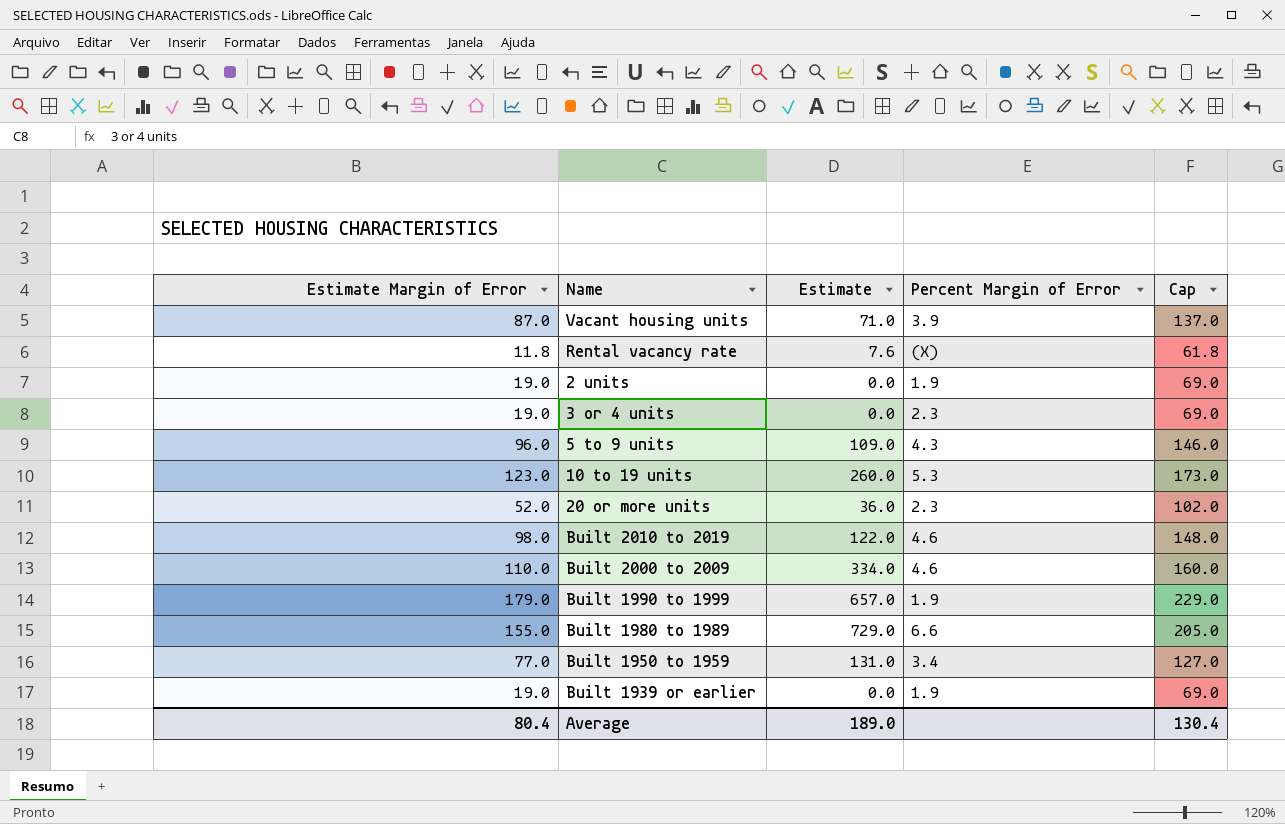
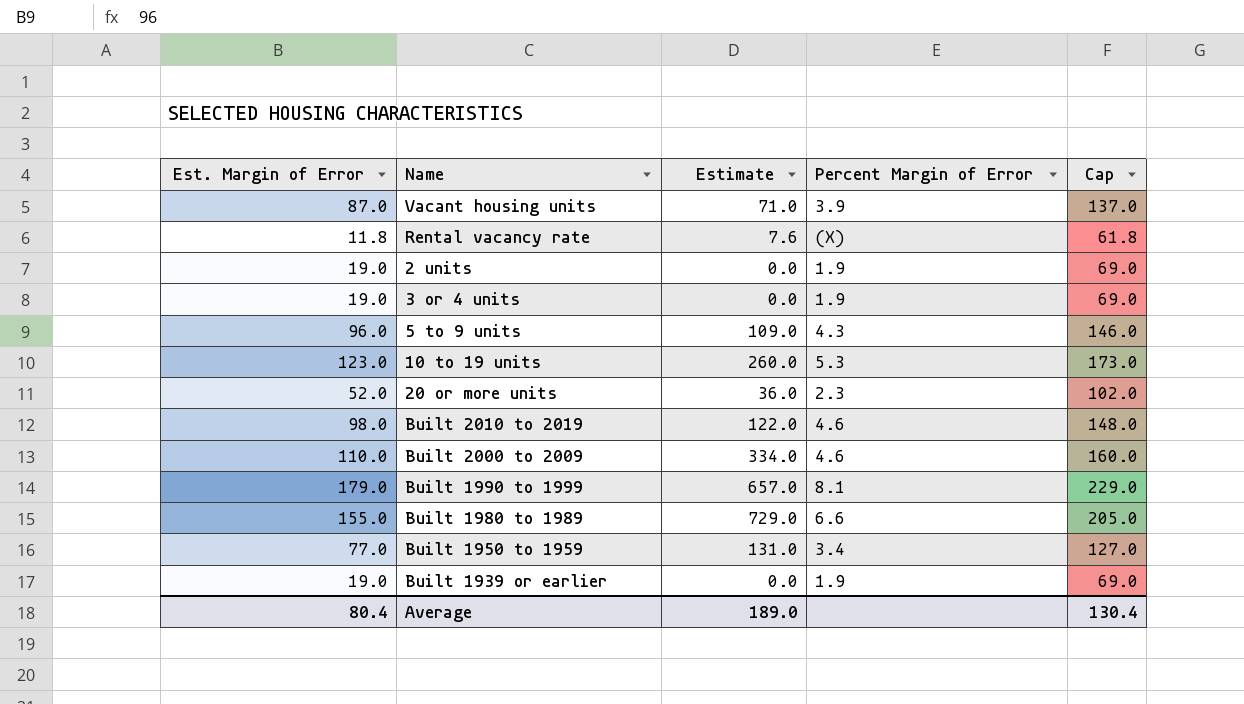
column name: Estimate Margin of Error -> Est. Margin of Error
3 or 4 units | Percent Margin of Error: 2.3 -> 1.9
Built 1990 to 1999 | Percent Margin of Error: 1.9 -> 8.1

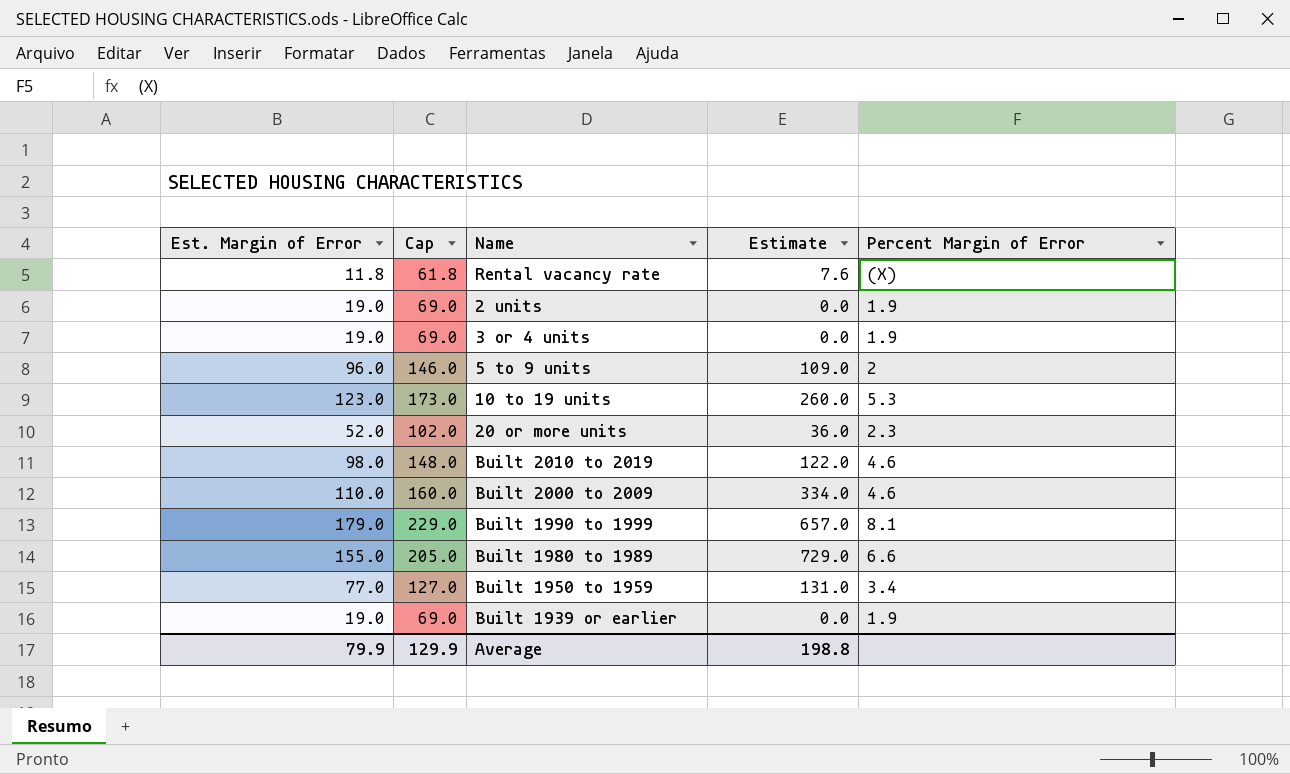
column Cap | position: 5 -> 2
row Vacant housing units: 87.0 | 71.0 | 3.9 | 137.0 -> none
5 to 9 units | Percent Margin of Error: 4.3 -> 2
Average | Est. Margin of Error: 80.4 -> 79.9
Average | Cap: 130.4 -> 129.9
Average | Estimate: 189.0 -> 198.8

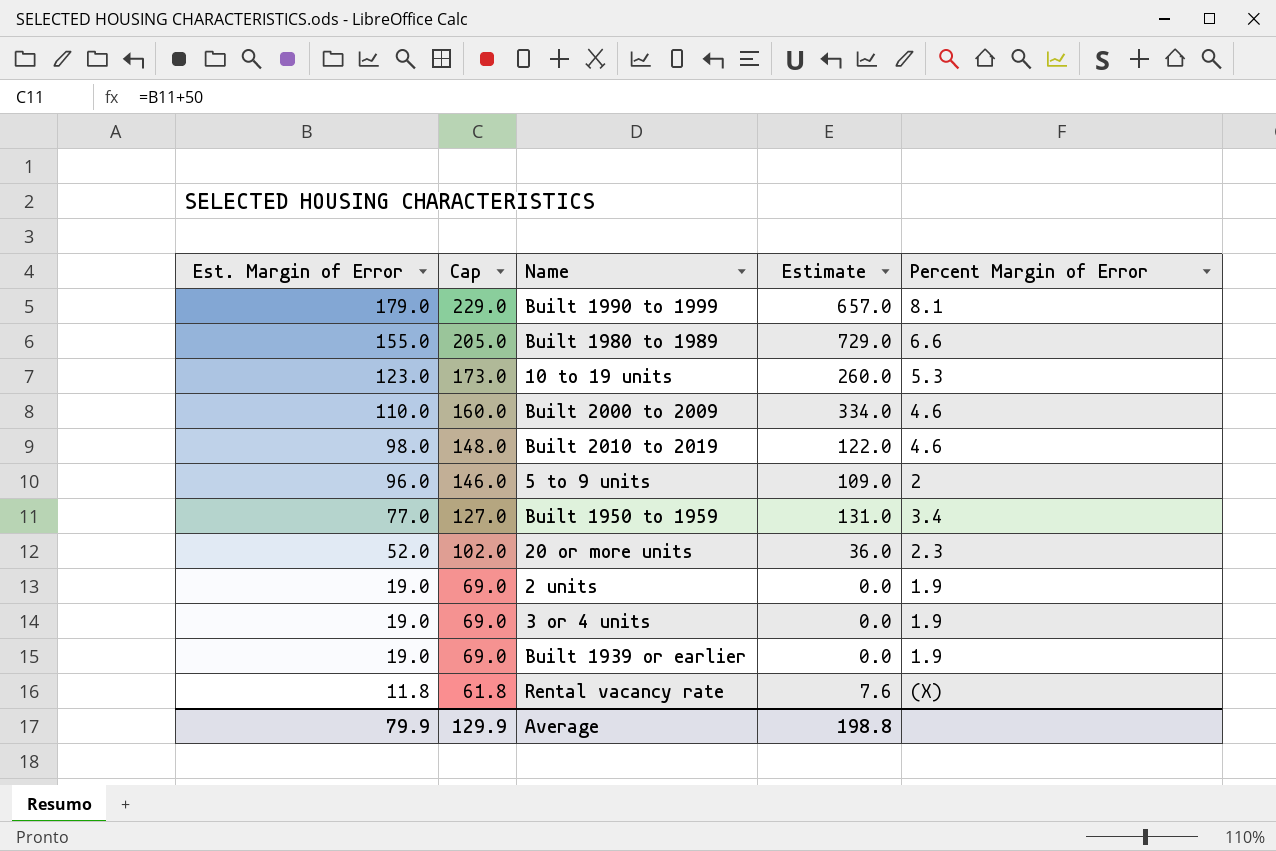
row order: none -> Est. Margin of Error descending

